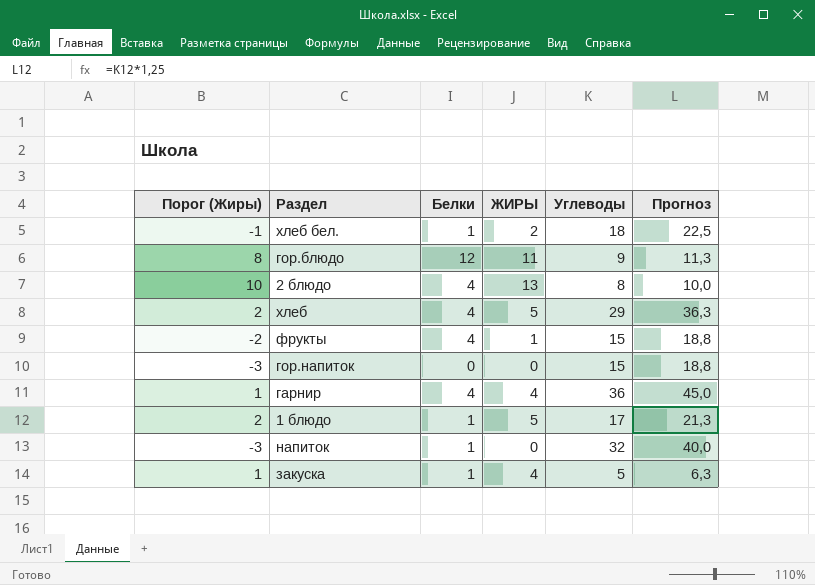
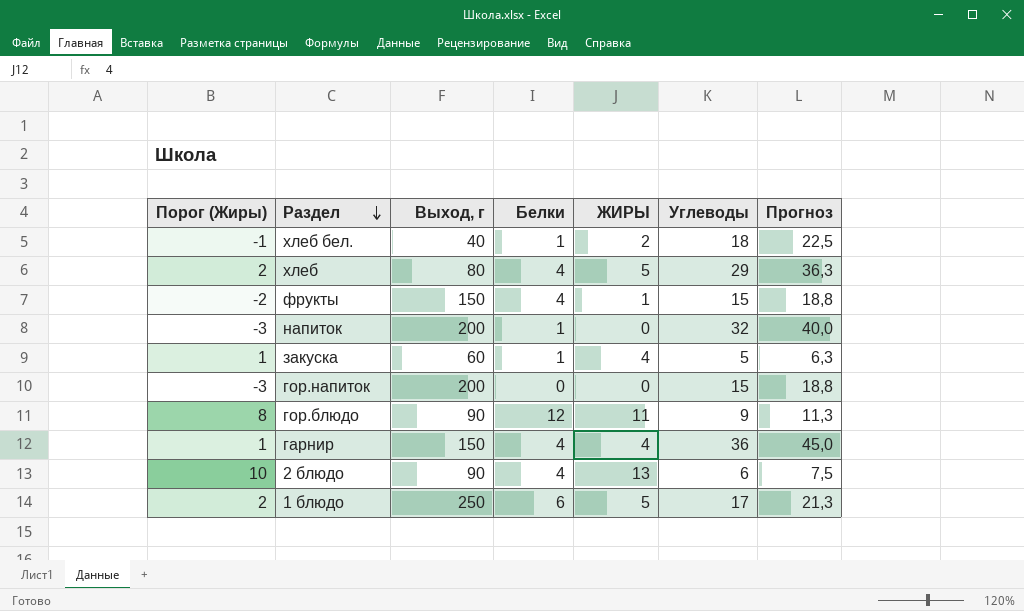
row order: none -> Раздел descending
column Выход, г | position: none -> 3
2 блюдо | Углеводы: 8 -> 6
2 блюдо | Прогноз: 10,0 -> 7,5
1 блюдо | Белки: 1 -> 6

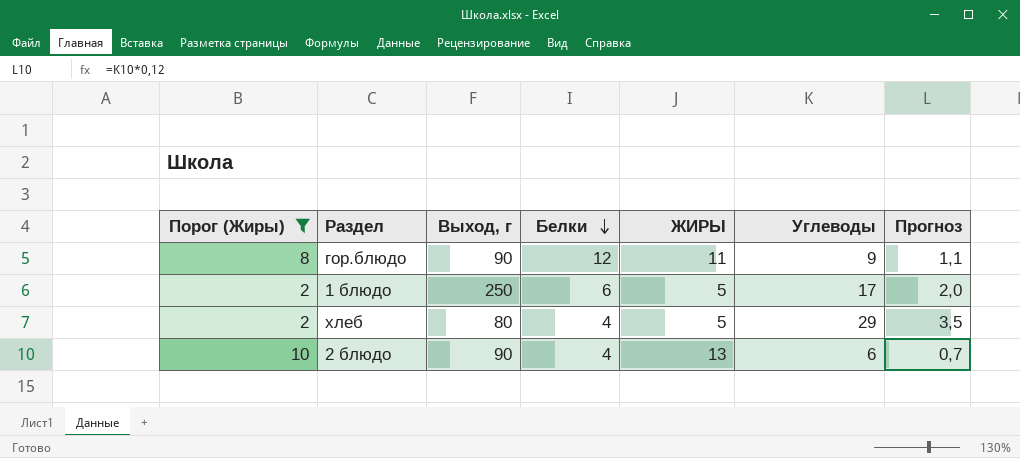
filter: none -> Порог (Жиры) >= 2
row order: Раздел descending -> Белки descending
column Прогноз | formula: [Углеводы] * 1,25 -> [Углеводы] * 0,12

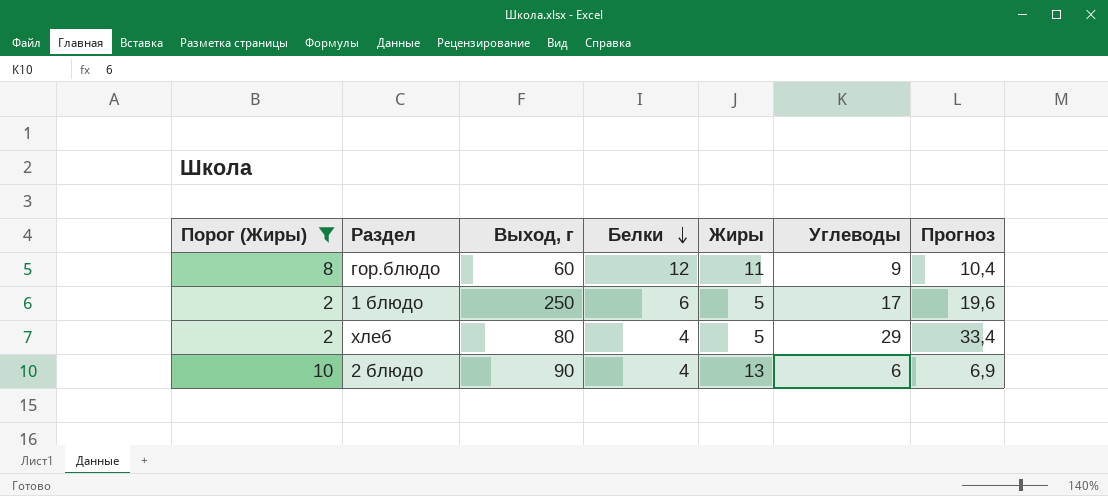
column name: ЖИРЫ -> Жиры
column Прогноз | formula: [Углеводы] * 0,12 -> [Углеводы] * 1,15
гор.блюдо | Выход, г: 90 -> 60

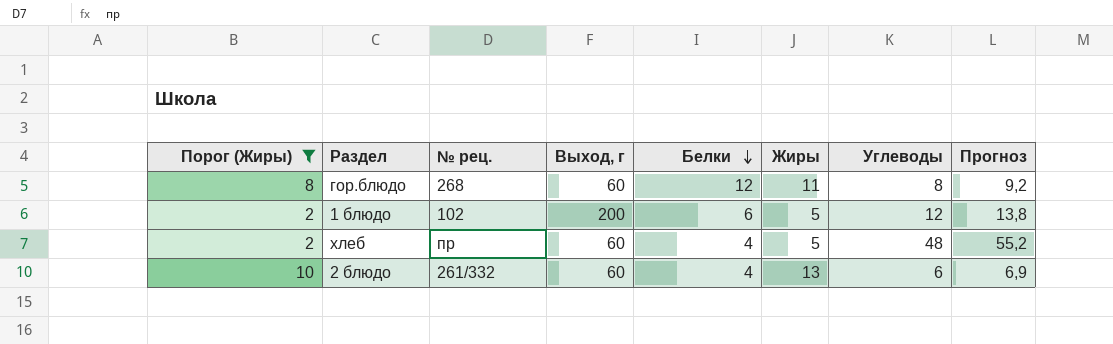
column № рец. | position: none -> 3
гор.блюдо | Углеводы: 9 -> 8
гор.блюдо | Прогноз: 10,4 -> 9,2
1 блюдо | Выход, г: 250 -> 200
1 блюдо | Углеводы: 17 -> 12
1 блюдо | Прогноз: 19,6 -> 13,8
хлеб | Выход, г: 80 -> 60
хлеб | Углеводы: 29 -> 48
хлеб | Прогноз: 33,4 -> 55,2
2 блюдо | Выход, г: 90 -> 60

